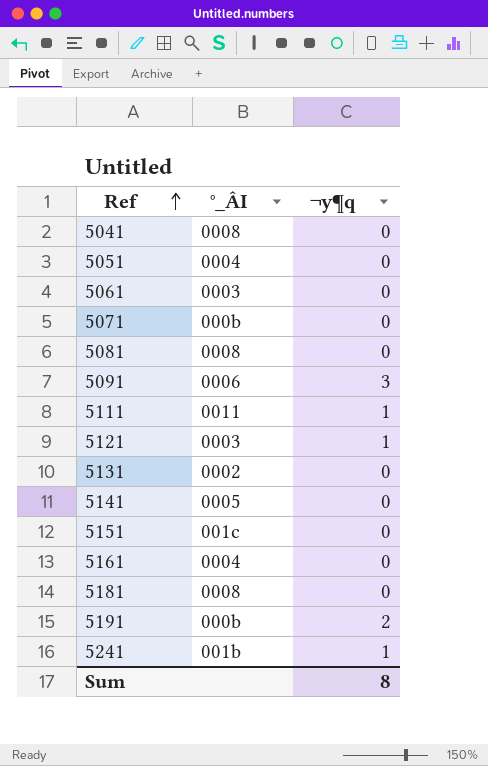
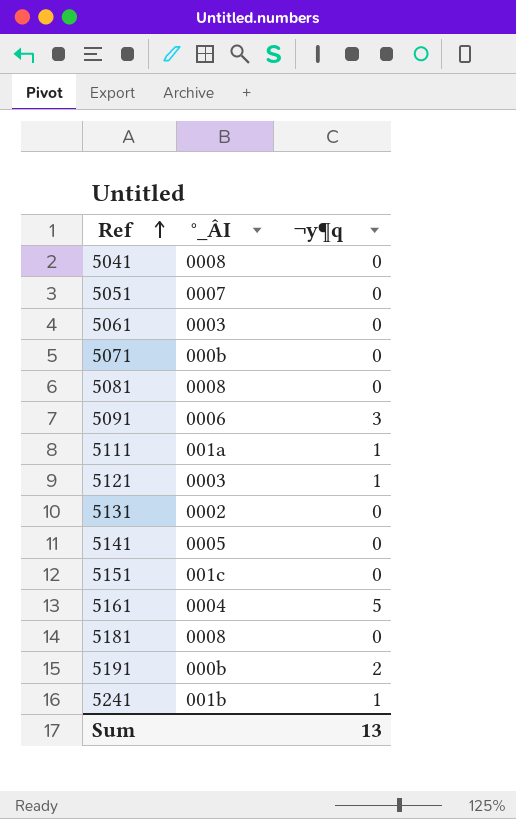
5051 | °_ÂI: 0004 -> 0007
5111 | °_ÂI: 0011 -> 001a
5161 | ¬y¶q: 0 -> 5
Sum | ¬y¶q: 8 -> 13

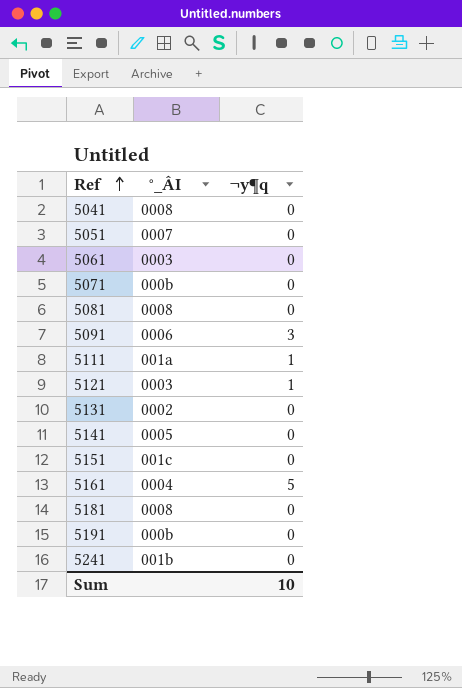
5191 | ¬y¶q: 2 -> 0
5241 | ¬y¶q: 1 -> 0
Sum | ¬y¶q: 13 -> 10

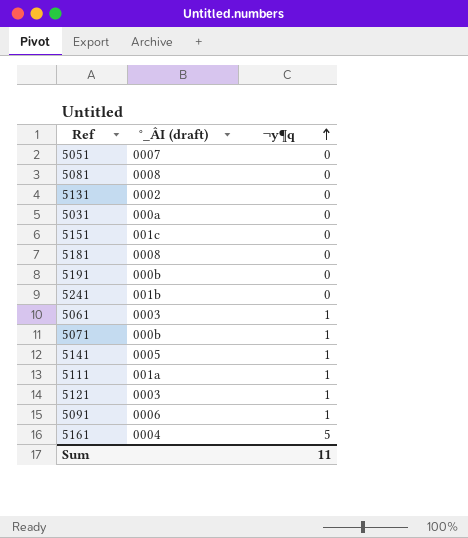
row order: Ref ascending -> ¬y¶q ascending
column name: °_ÂI -> °_ÂI (draft)
row 5041: 0008 | 0 -> none
row 5031: none -> 000a | 0
5061 | ¬y¶q: 0 -> 1
5071 | ¬y¶q: 0 -> 1
5141 | ¬y¶q: 0 -> 1
5091 | ¬y¶q: 3 -> 1
Sum | ¬y¶q: 10 -> 11

